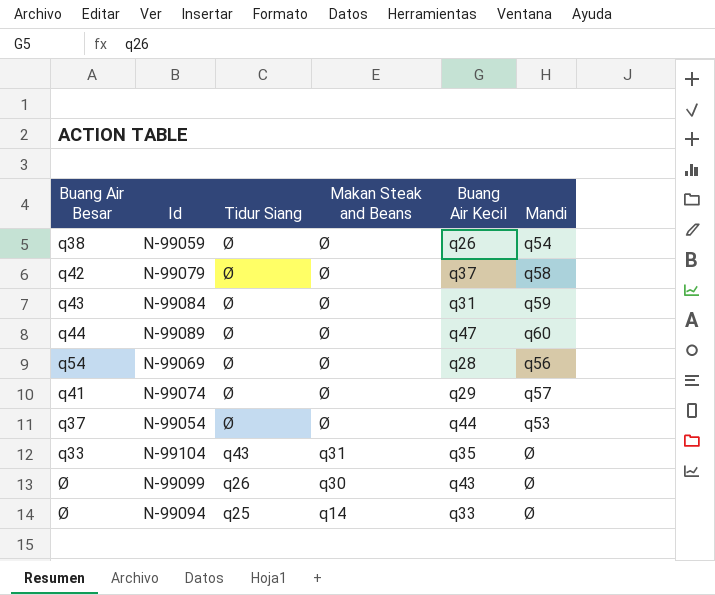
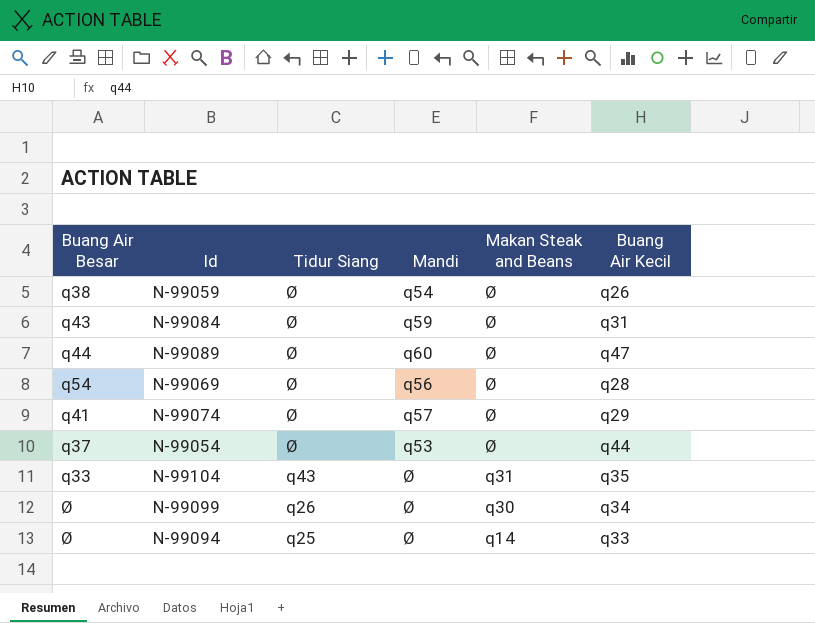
column Mandi | position: 6 -> 4
row N-99079: q42 | Ø | Ø | q37 | q58 -> none
N-99099 | Buang Air Kecil: q43 -> q34

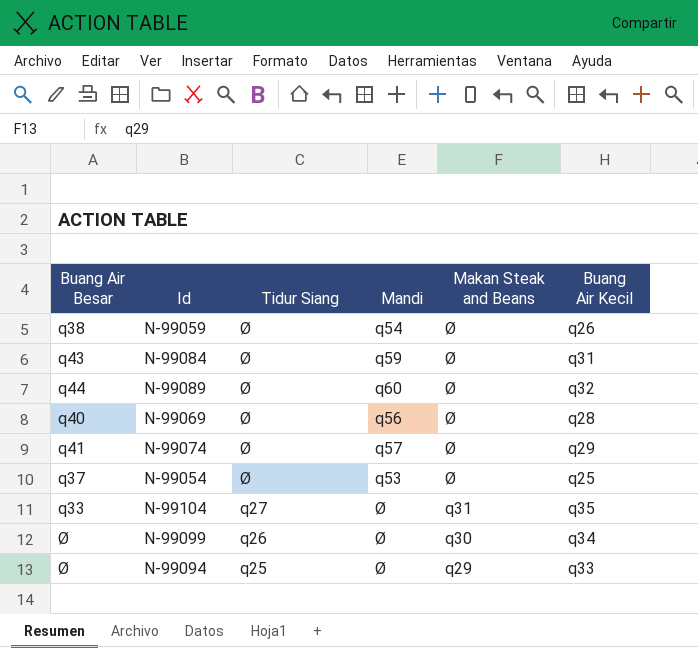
N-99089 | Buang Air Kecil: q47 -> q32
N-99069 | Buang Air Besar: q54 -> q40
N-99054 | Buang Air Kecil: q44 -> q25
N-99104 | Tidur Siang: q43 -> q27
N-99094 | Makan Steak and Beans: q14 -> q29

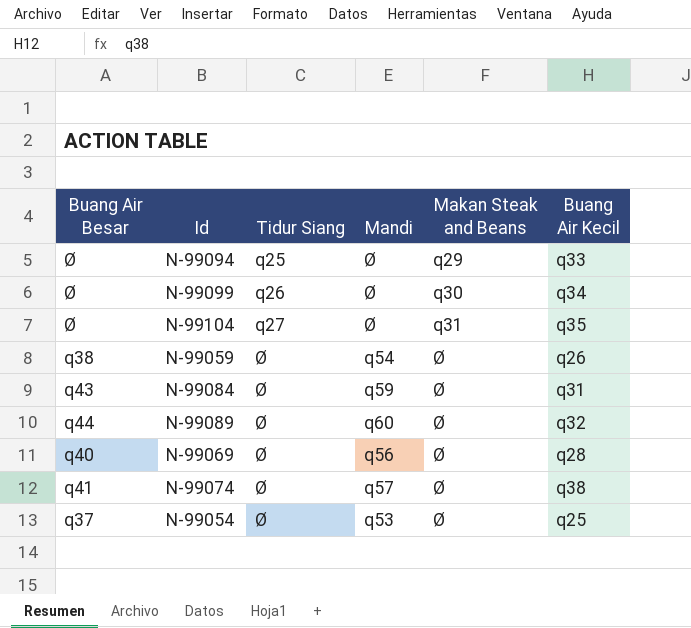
row order: Tidur Siang descending -> Tidur Siang ascending
N-99104 | Buang Air Besar: q33 -> Ø
N-99074 | Buang Air Kecil: q29 -> q38

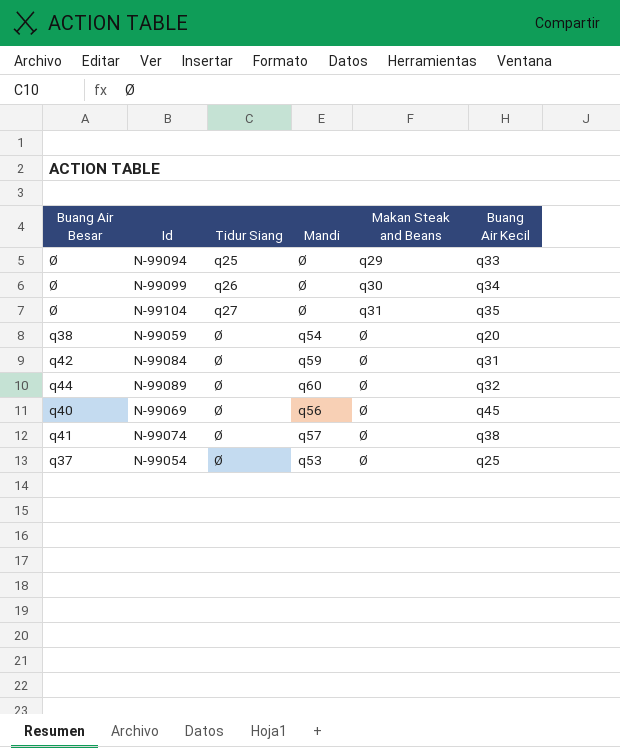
N-99059 | Buang Air Kecil: q26 -> q20
N-99084 | Buang Air Besar: q43 -> q42
N-99069 | Buang Air Kecil: q28 -> q45

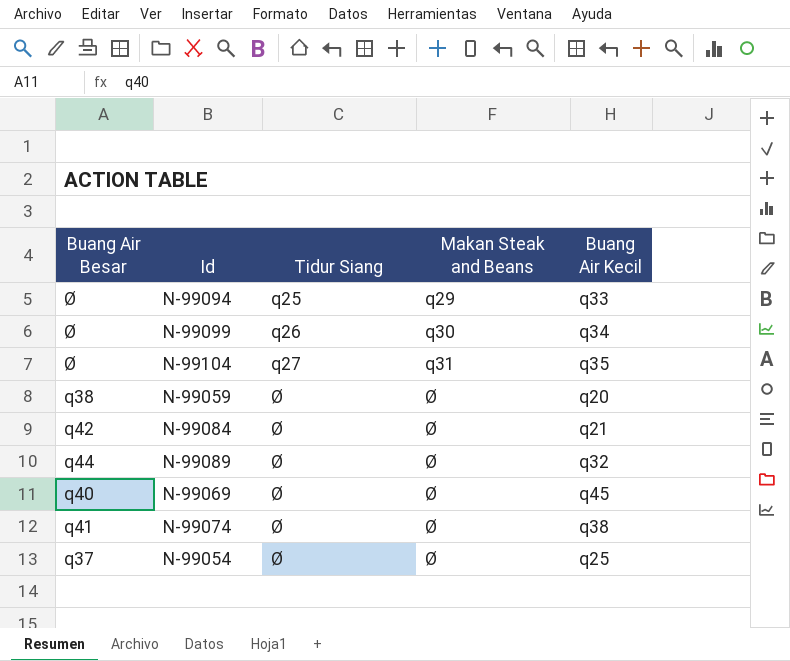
column Mandi | position: 4 -> none
N-99084 | Buang Air Kecil: q31 -> q21

